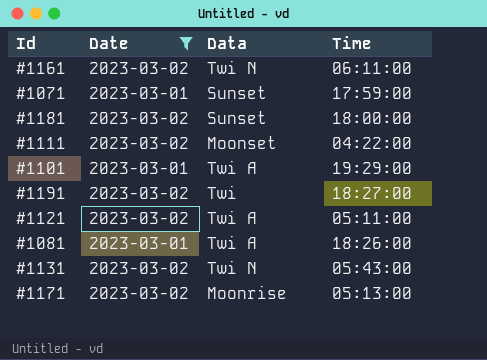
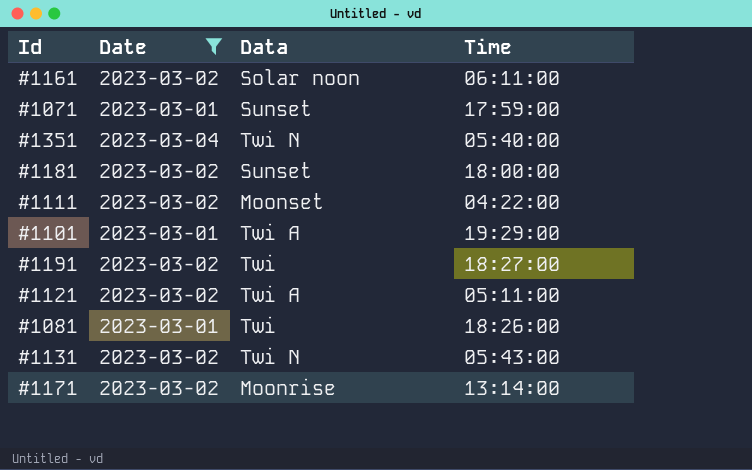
#1161 | Data: Twi N -> Solar noon
row #1351: none -> 2023-03-04 | Twi N | 05:40:00
#1081 | Data: Twi A -> Twi
#1171 | Time: 05:13:00 -> 13:14:00

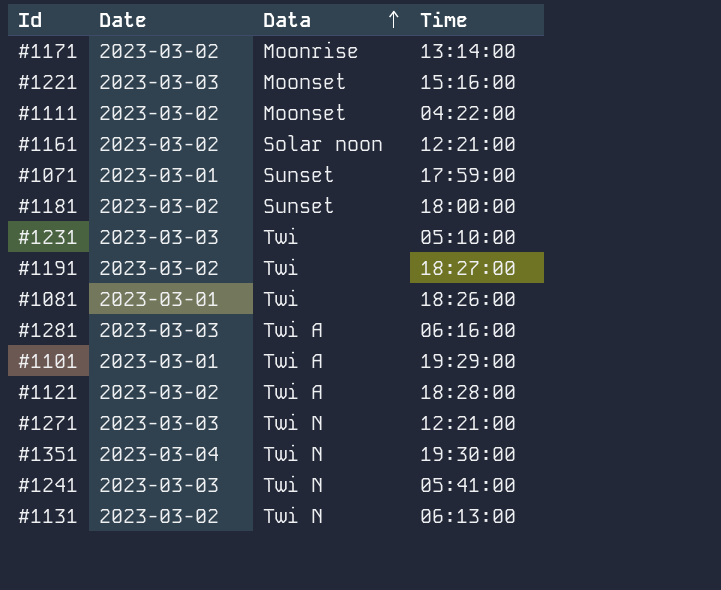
filter: Date != 2023-03-03 -> none
row order: none -> Data ascending
#1161 | Time: 06:11:00 -> 12:21:00
#1121 | Time: 05:11:00 -> 18:28:00
#1351 | Time: 05:40:00 -> 19:30:00
#1131 | Time: 05:43:00 -> 06:13:00

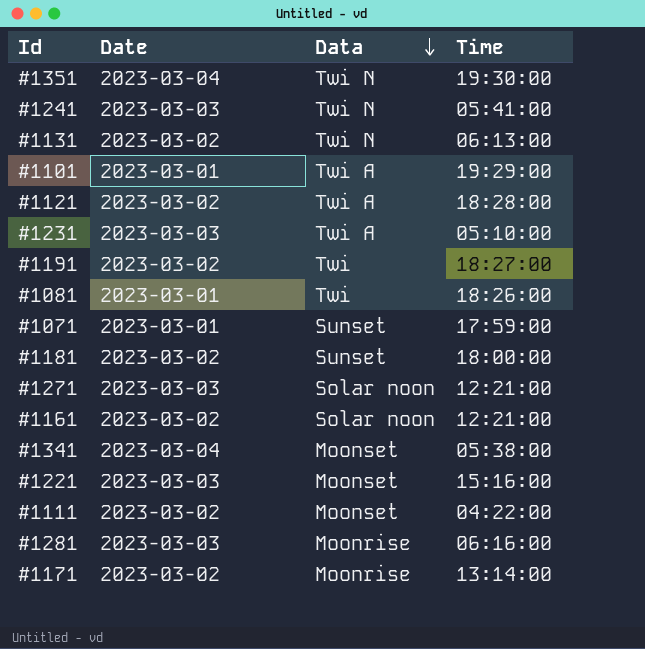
row order: Data ascending -> Data descending
#1231 | Data: Twi -> Twi A
#1271 | Data: Twi N -> Solar noon
row #1341: none -> 2023-03-04 | Moonset | 05:38:00
#1281 | Data: Twi A -> Moonrise

